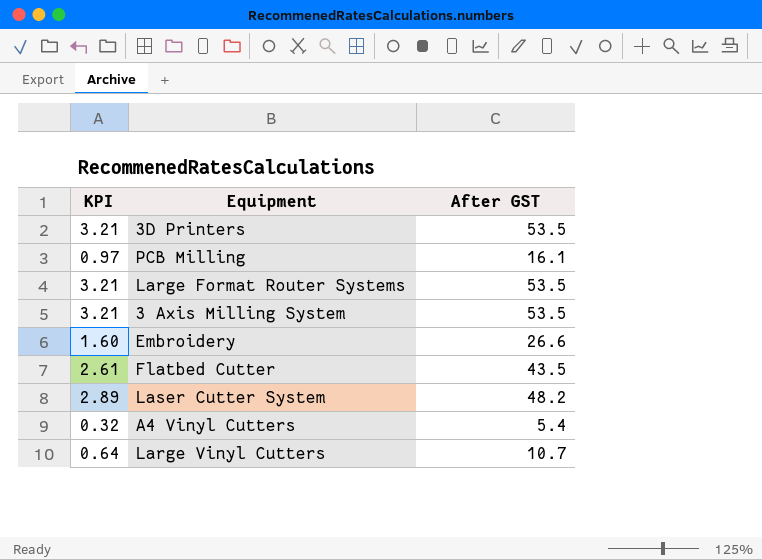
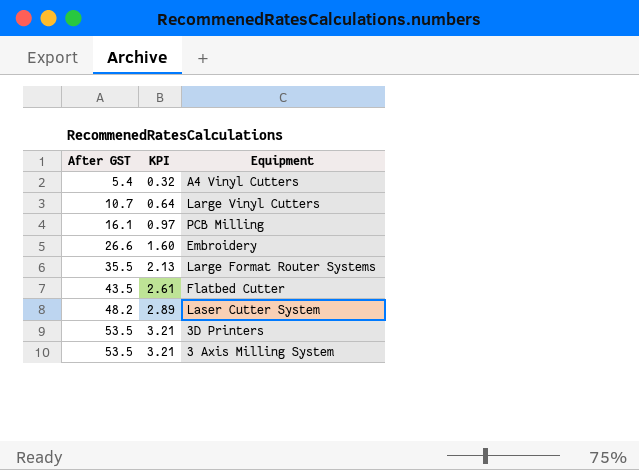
row order: none -> After GST ascending
column After GST | position: 3 -> 1
Large Format Router Systems | After GST: 53.5 -> 35.5
Large Format Router Systems | KPI: 3.21 -> 2.13

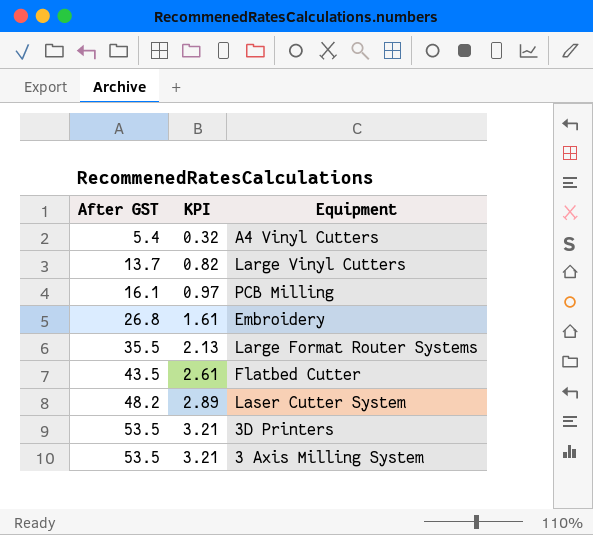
Large Vinyl Cutters | After GST: 10.7 -> 13.7
Large Vinyl Cutters | KPI: 0.64 -> 0.82
Embroidery | After GST: 26.6 -> 26.8
Embroidery | KPI: 1.60 -> 1.61

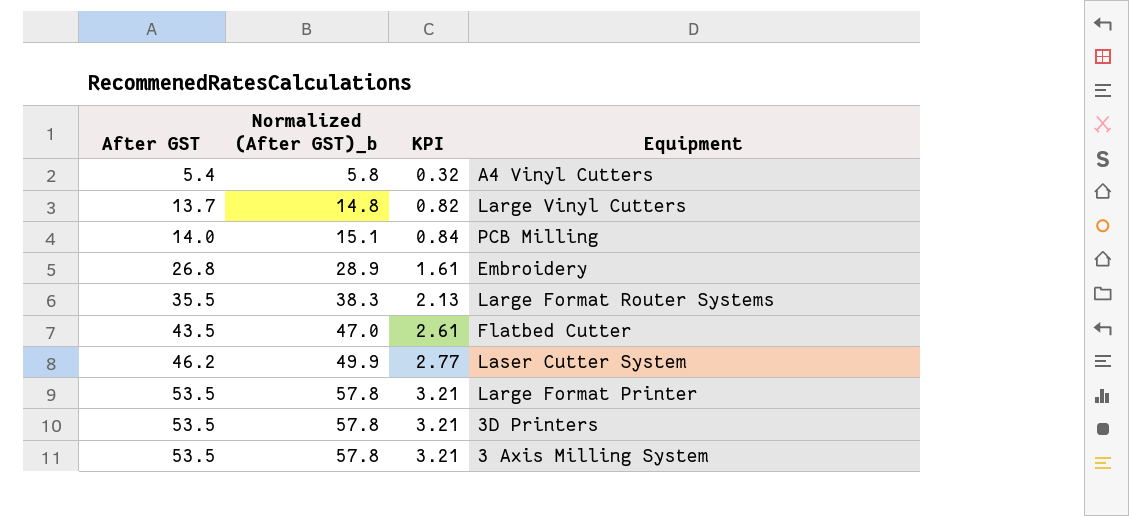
column Normalized (After GST)_b | formula: none -> [After GST] * 1.08
PCB Milling | After GST: 16.1 -> 14.0
PCB Milling | KPI: 0.97 -> 0.84
Laser Cutter System | After GST: 48.2 -> 46.2
Laser Cutter System | KPI: 2.89 -> 2.77
row Large Format Printer: none -> 53.5 | 57.8 | 3.21

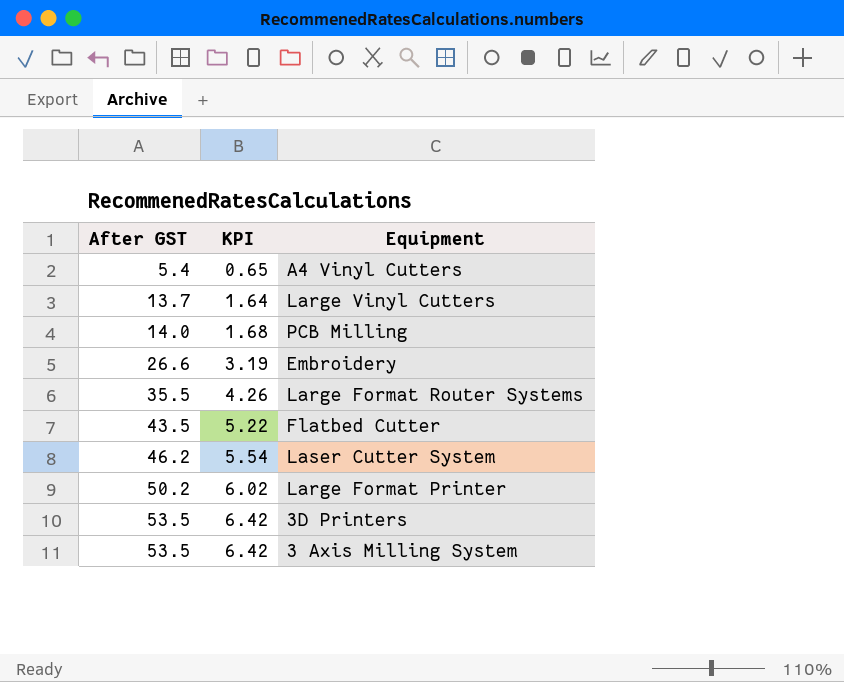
column Normalized (After GST)_b | formula: [After GST] * 1.08 -> none
column KPI | formula: [After GST] * 0.06 -> [After GST] * 0.12
Embroidery | After GST: 26.8 -> 26.6
Large Format Printer | After GST: 53.5 -> 50.2

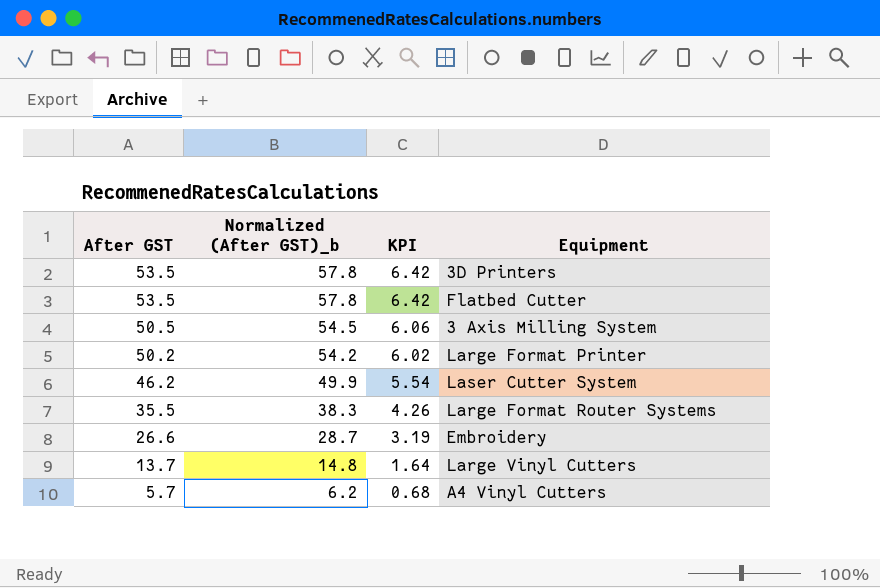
row order: After GST ascending -> After GST descending
column Normalized (After GST)_b | formula: none -> [After GST] * 1.08
row PCB Milling: 14.0 | 1.68 -> none
Flatbed Cutter | After GST: 43.5 -> 53.5
Flatbed Cutter | KPI: 5.22 -> 6.42
3 Axis Milling System | After GST: 53.5 -> 50.5
3 Axis Milling System | KPI: 6.42 -> 6.06
A4 Vinyl Cutters | After GST: 5.4 -> 5.7
A4 Vinyl Cutters | KPI: 0.65 -> 0.68

